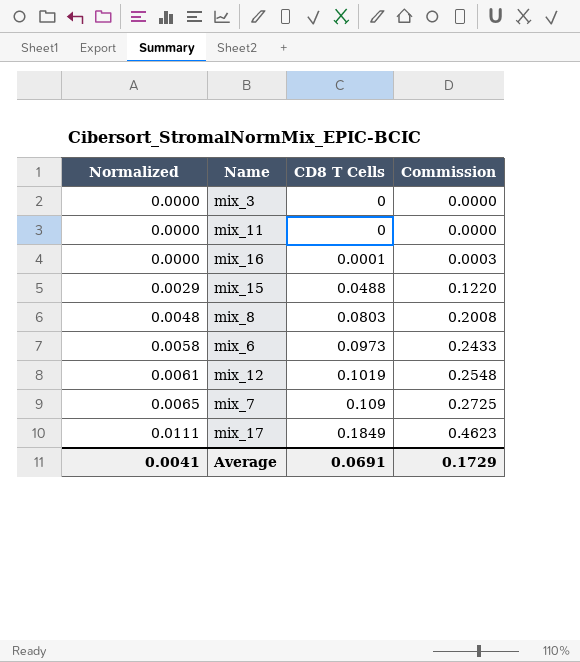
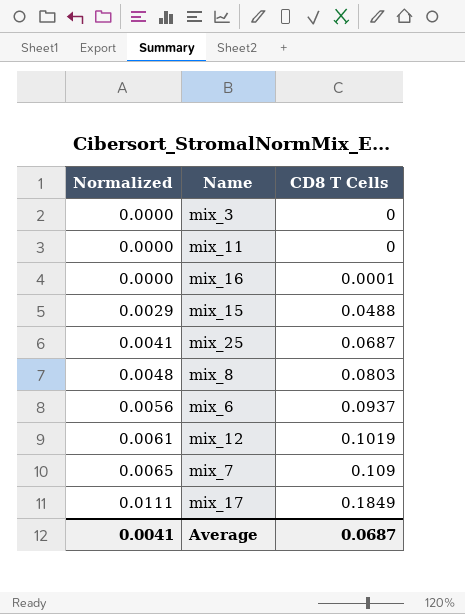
column Commission | formula: [CD8 T Cells] * 2.5 -> none
row mix_25: none -> 0.0041 | 0.0687
mix_6 | Normalized: 0.0058 -> 0.0056
mix_6 | CD8 T Cells: 0.0973 -> 0.0937
Average | CD8 T Cells: 0.0691 -> 0.0687

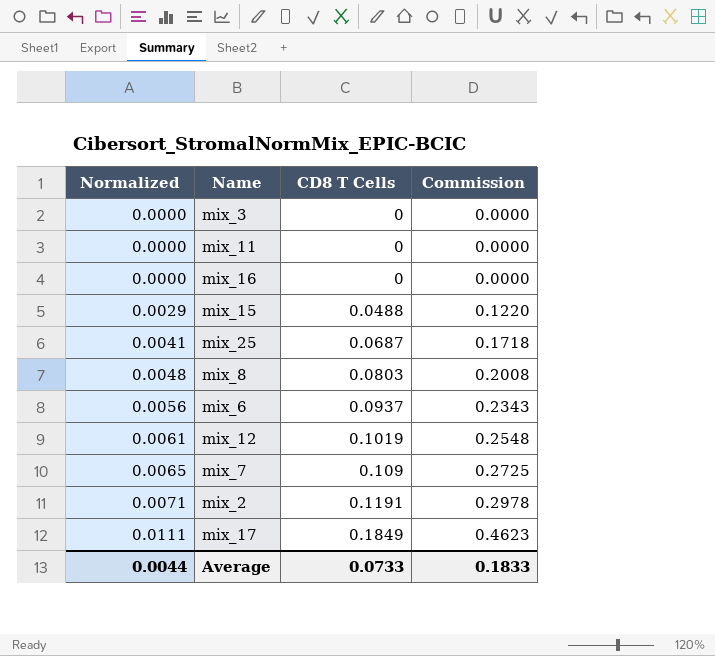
column Commission | formula: none -> [CD8 T Cells] * 2.5
mix_16 | CD8 T Cells: 0.0001 -> 0
row mix_2: none -> 0.0071 | 0.1191 | 0.2978
Average | Normalized: 0.0041 -> 0.0044
Average | CD8 T Cells: 0.0687 -> 0.0733

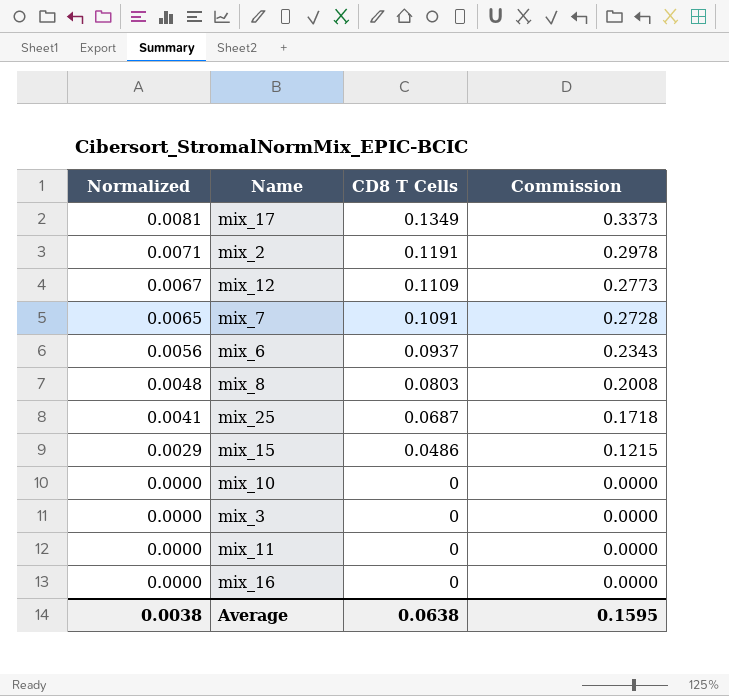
row order: Normalized ascending -> Normalized descending
mix_17 | Normalized: 0.0111 -> 0.0081
mix_17 | CD8 T Cells: 0.1849 -> 0.1349
mix_17 | Commission: 0.4623 -> 0.3373
mix_12 | Normalized: 0.0061 -> 0.0067
mix_12 | CD8 T Cells: 0.1019 -> 0.1109
mix_12 | Commission: 0.2548 -> 0.2773
mix_7 | CD8 T Cells: 0.109 -> 0.1091
mix_7 | Commission: 0.2725 -> 0.2728
mix_15 | CD8 T Cells: 0.0488 -> 0.0486
mix_15 | Commission: 0.1220 -> 0.1215
row mix_10: none -> 0.0000 | 0 | 0.0000
Average | Normalized: 0.0044 -> 0.0038
Average | CD8 T Cells: 0.0733 -> 0.0638
Average | Commission: 0.1833 -> 0.1595

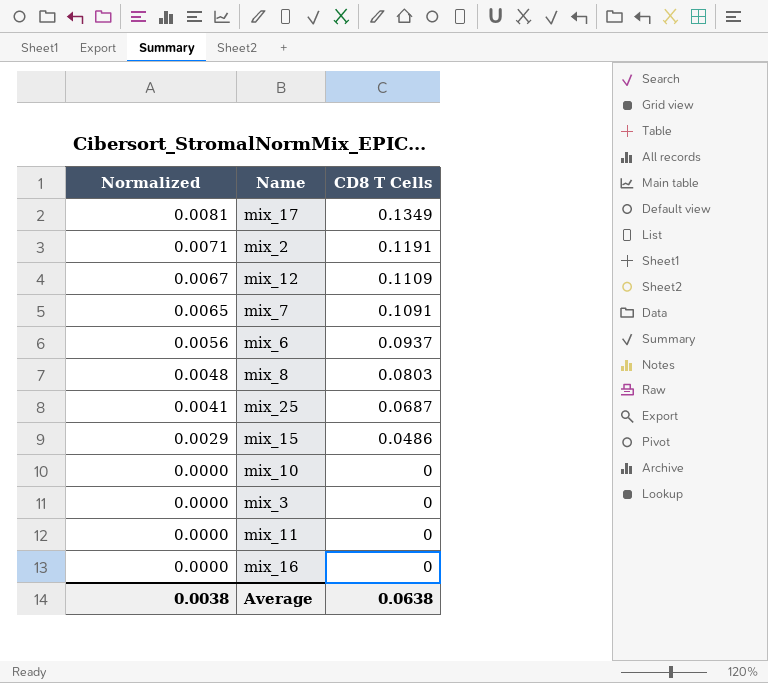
column Commission | formula: [CD8 T Cells] * 2.5 -> none

